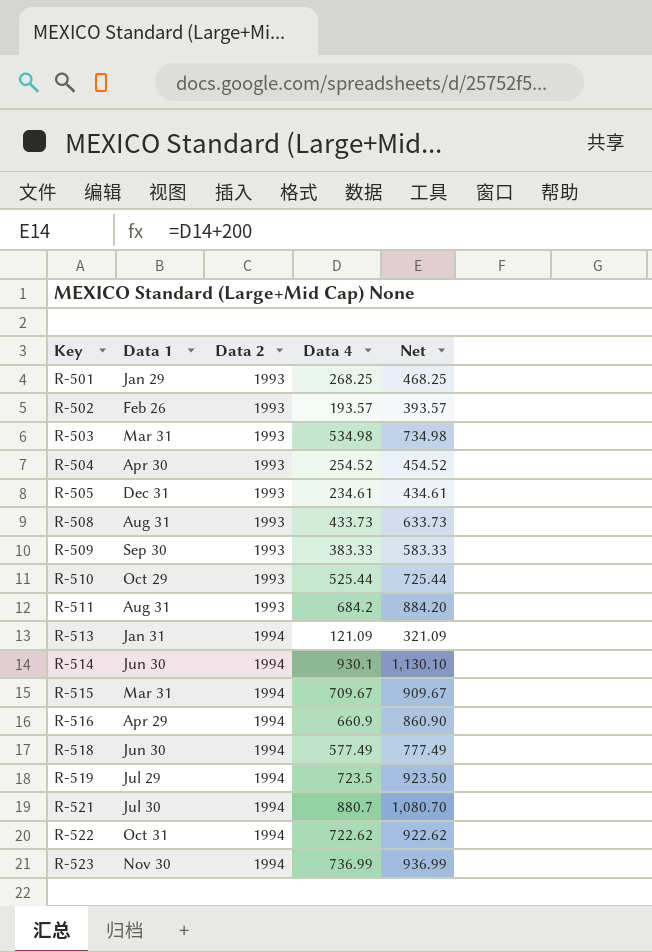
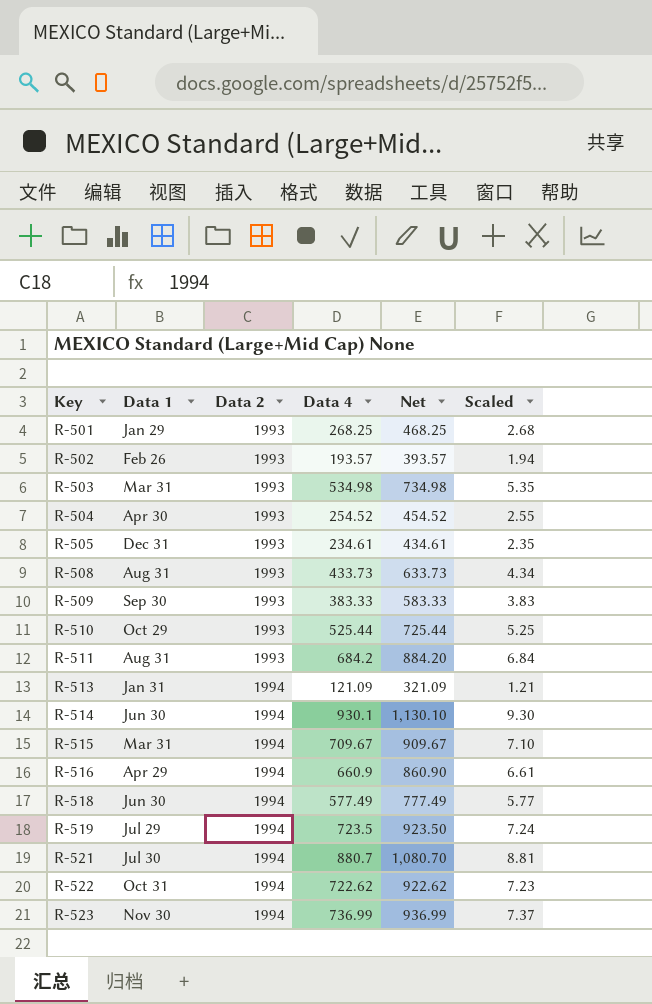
column Scaled | formula: none -> [Data 4] * 0.01

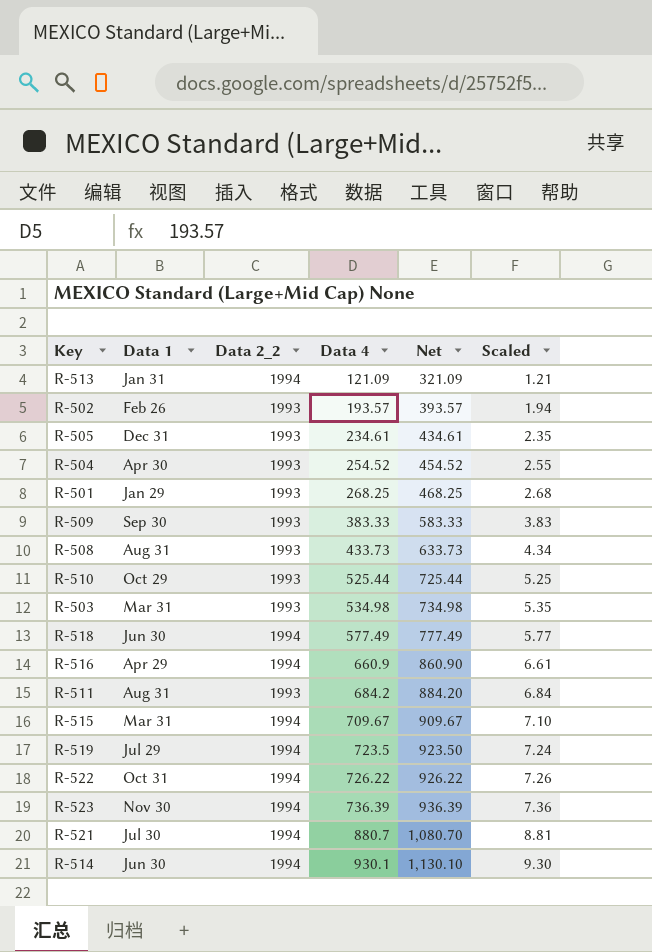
row order: Key ascending -> Data 4 ascending
column name: Data 2 -> Data 2_2
R-522 | Data 4: 722.62 -> 726.22
R-522 | Net: 922.62 -> 926.22
R-522 | Scaled: 7.23 -> 7.26
R-523 | Data 4: 736.99 -> 736.39
R-523 | Net: 936.99 -> 936.39
R-523 | Scaled: 7.37 -> 7.36

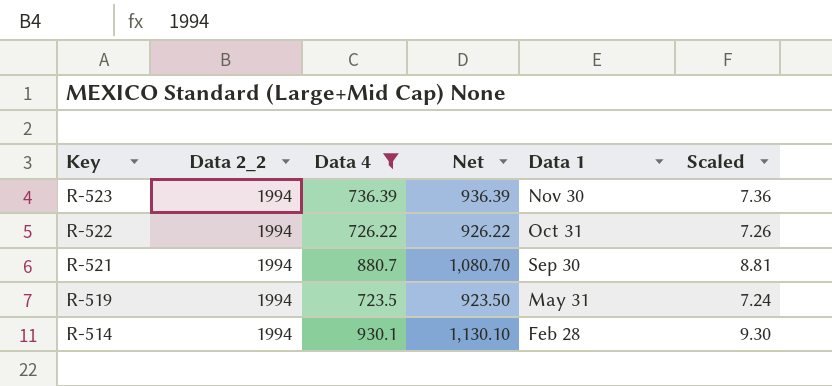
filter: none -> Data 4 >= 723.5
row order: Data 4 ascending -> Key descending
column Data 1 | position: 2 -> 5
R-521 | Data 1: Jul 30 -> Sep 30
R-519 | Data 1: Jul 29 -> May 31
R-514 | Data 1: Jun 30 -> Feb 28

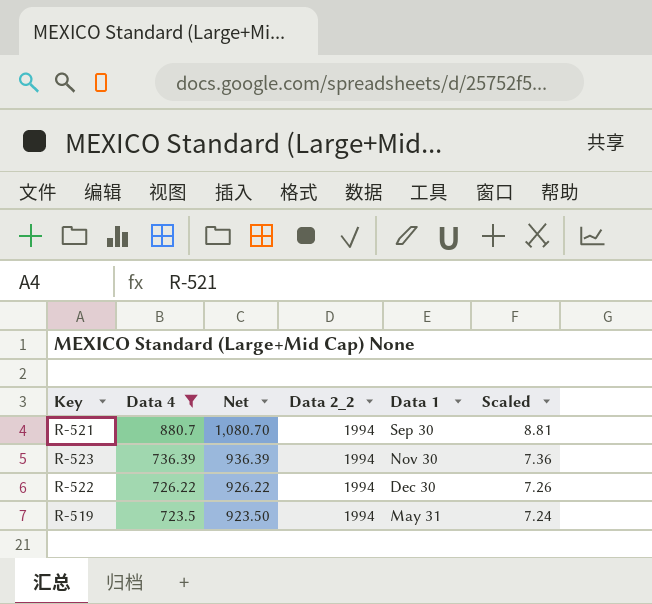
row order: Key descending -> Data 4 descending
column Data 2_2 | position: 2 -> 4
row R-514: 1994 | 930.1 | 1,130.10 | Feb 28 | 9.30 -> none
R-522 | Data 1: Oct 31 -> Dec 30

